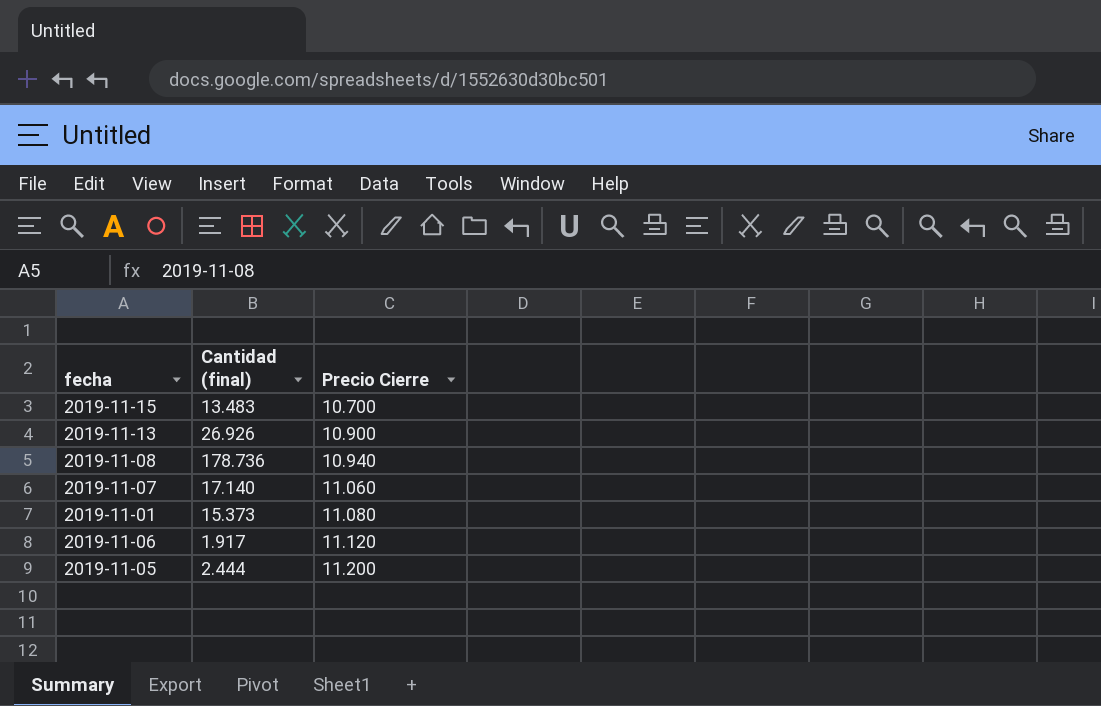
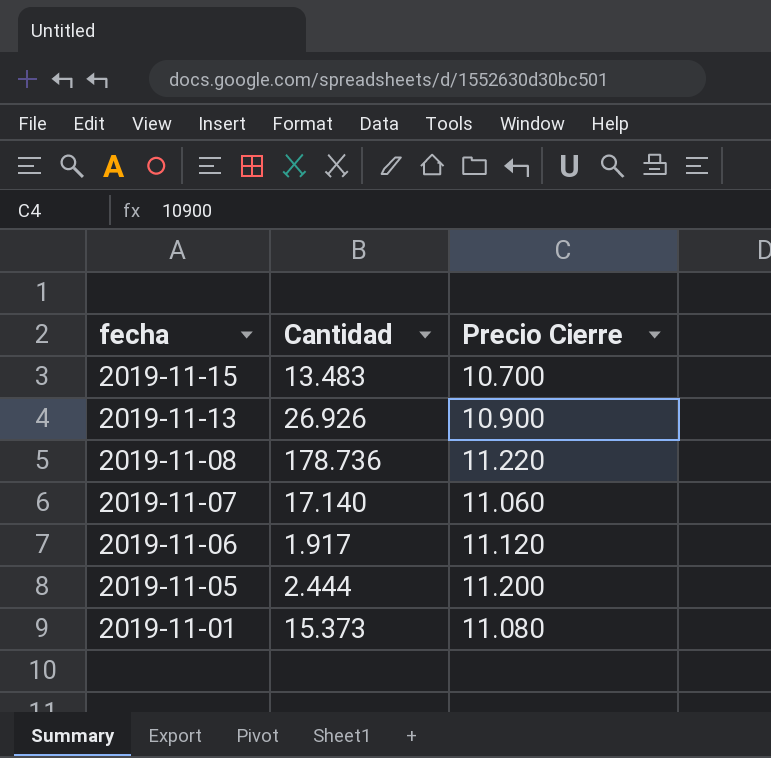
row order: Precio Cierre ascending -> fecha descending
column name: Cantidad (final) -> Cantidad
2019-11-08 | Precio Cierre: 10.940 -> 11.220

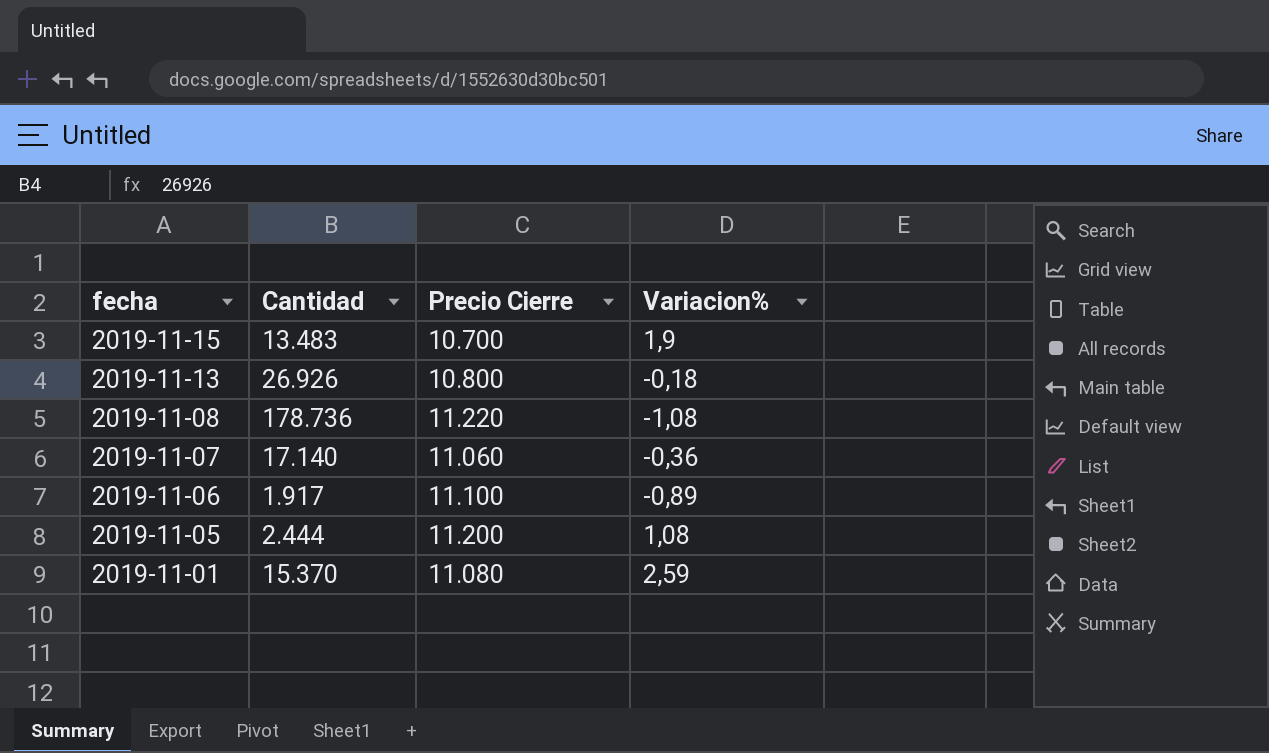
column Variacion% | position: none -> 4
2019-11-13 | Precio Cierre: 10.900 -> 10.800
2019-11-06 | Precio Cierre: 11.120 -> 11.100
2019-11-01 | Cantidad: 15.373 -> 15.370

